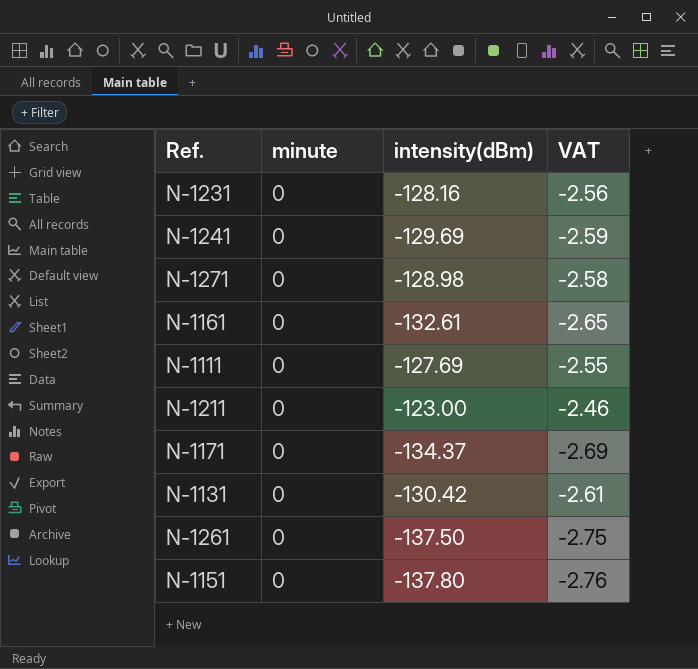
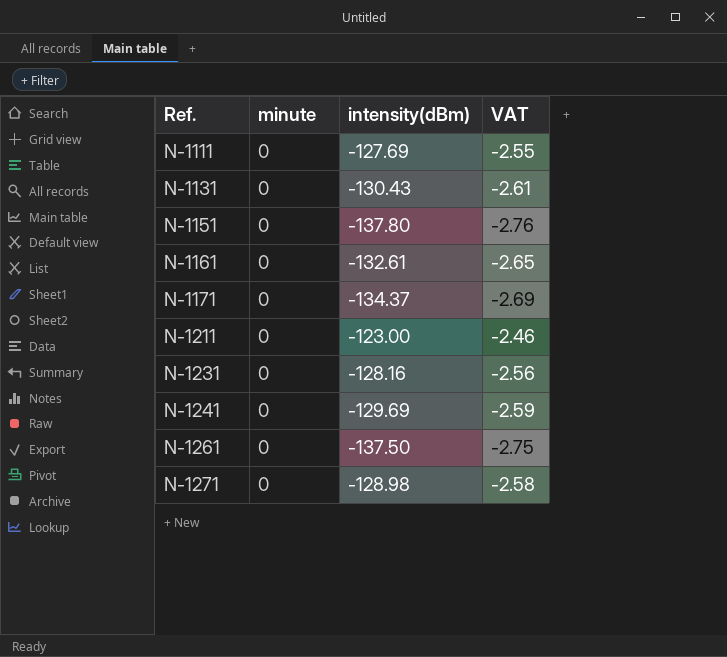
row order: none -> Ref. ascending
N-1131 | intensity(dBm): -130.42 -> -130.43

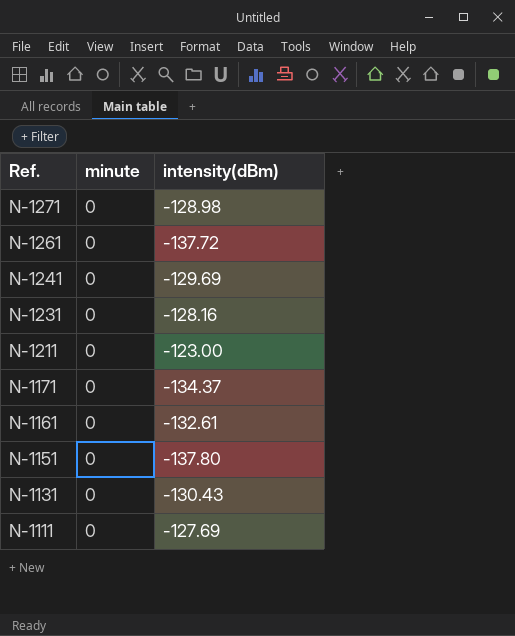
row order: Ref. ascending -> Ref. descending
column VAT | formula: [intensity(dBm)] * 0.02 -> none
N-1261 | intensity(dBm): -137.50 -> -137.72

